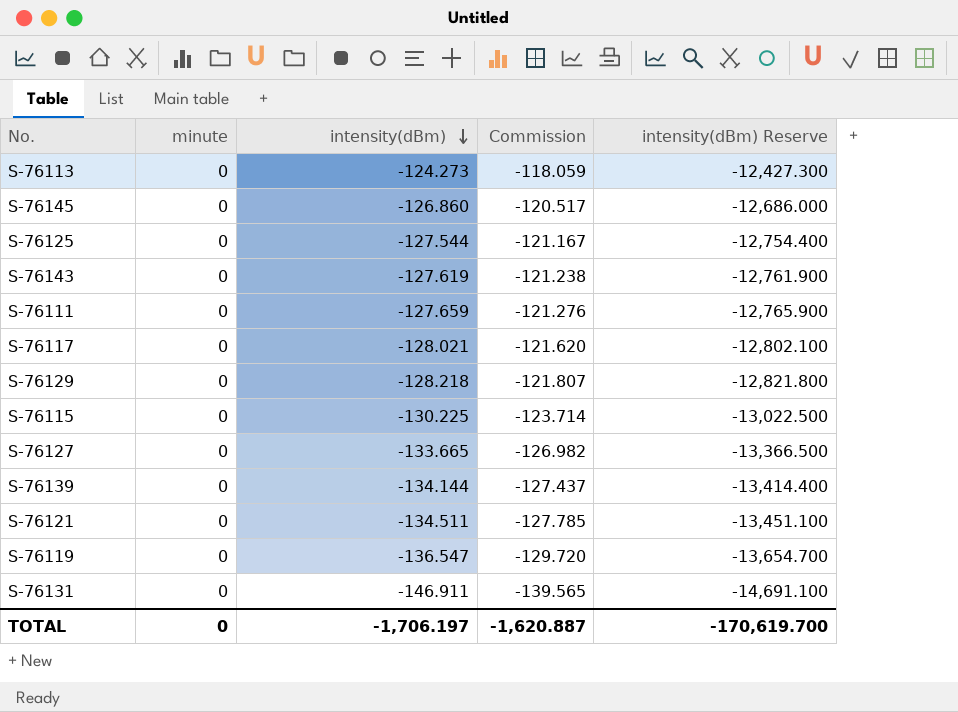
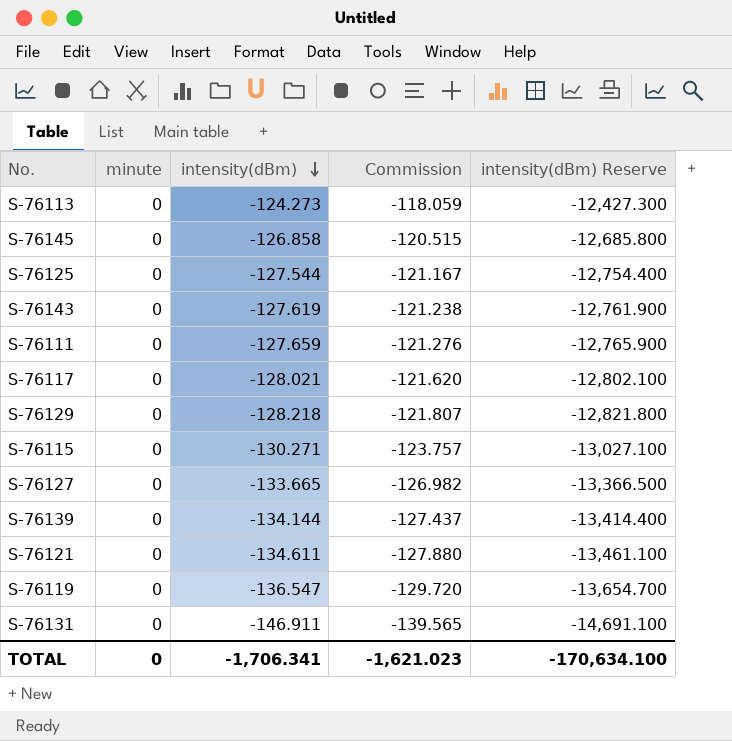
S-76145 | intensity(dBm): -126.860 -> -126.858
S-76145 | Commission: -120.517 -> -120.515
S-76145 | intensity(dBm) Reserve: -12,686.000 -> -12,685.800
S-76115 | intensity(dBm): -130.225 -> -130.271
S-76115 | Commission: -123.714 -> -123.757
S-76115 | intensity(dBm) Reserve: -13,022.500 -> -13,027.100
S-76121 | intensity(dBm): -134.511 -> -134.611
S-76121 | Commission: -127.785 -> -127.880
S-76121 | intensity(dBm) Reserve: -13,451.100 -> -13,461.100
TOTAL | intensity(dBm): -1,706.197 -> -1,706.341
TOTAL | Commission: -1,620.887 -> -1,621.023
TOTAL | intensity(dBm) Reserve: -170,619.700 -> -170,634.100

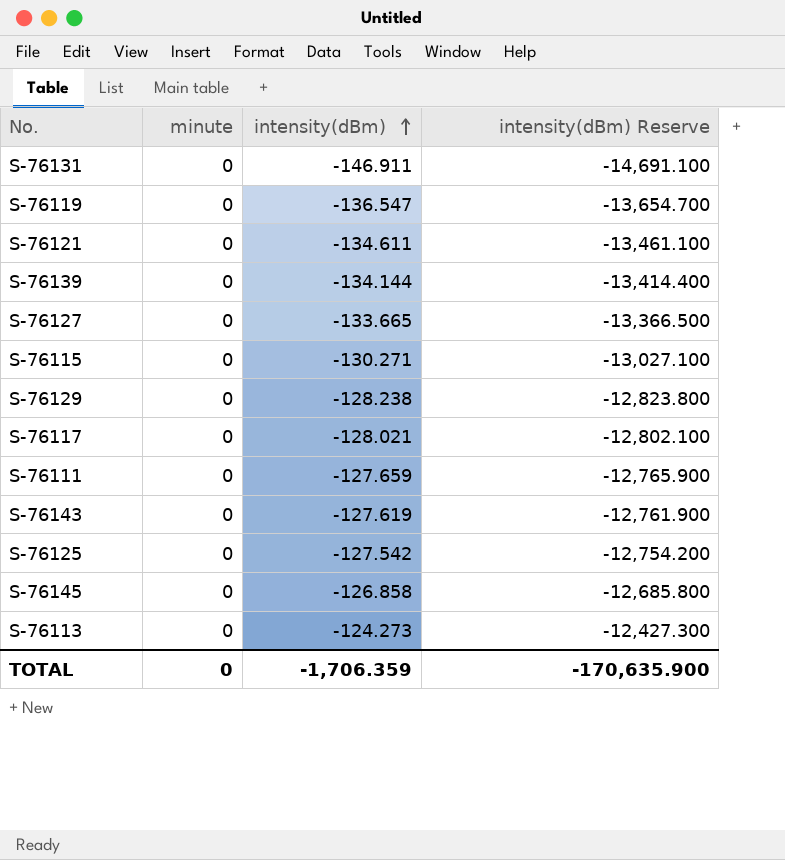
row order: intensity(dBm) descending -> intensity(dBm) ascending
column Commission | formula: [intensity(dBm)] * 0.95 -> none
S-76129 | intensity(dBm): -128.218 -> -128.238
S-76129 | intensity(dBm) Reserve: -12,821.800 -> -12,823.800
S-76125 | intensity(dBm): -127.544 -> -127.542
S-76125 | intensity(dBm) Reserve: -12,754.400 -> -12,754.200
TOTAL | intensity(dBm): -1,706.341 -> -1,706.359
TOTAL | intensity(dBm) Reserve: -170,634.100 -> -170,635.900

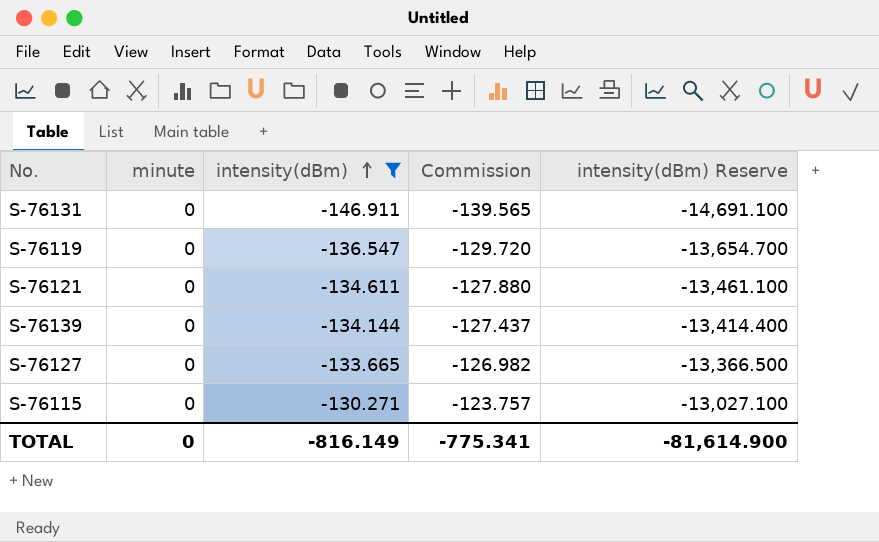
filter: none -> intensity(dBm) <= -130.271
column Commission | formula: none -> [intensity(dBm)] * 0.95
TOTAL | intensity(dBm): -1,706.359 -> -816.149
TOTAL | intensity(dBm) Reserve: -170,635.900 -> -81,614.900

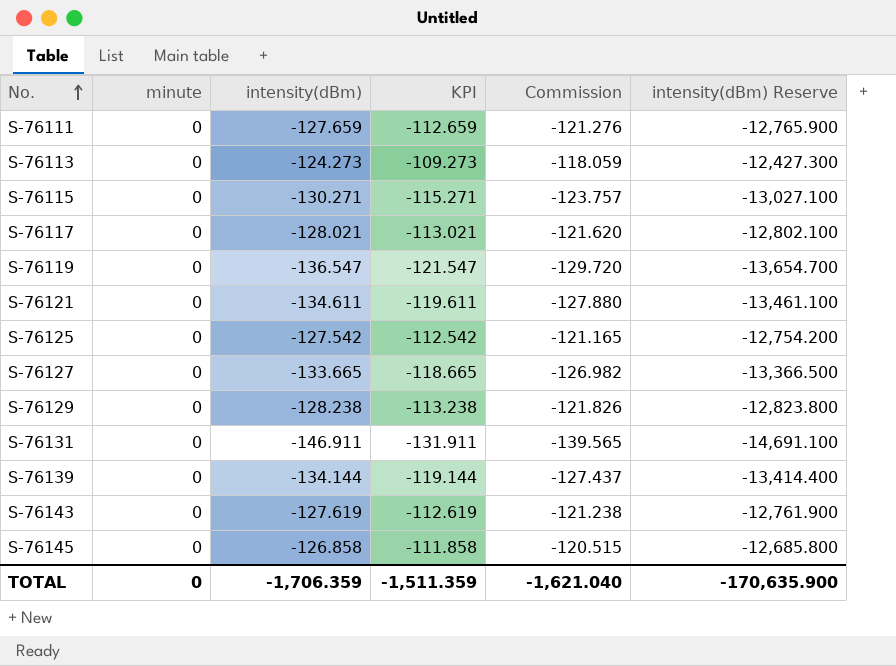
filter: intensity(dBm) <= -130.271 -> none
row order: intensity(dBm) ascending -> No. ascending
column KPI | formula: none -> [intensity(dBm)] + 15
TOTAL | intensity(dBm): -816.149 -> -1,706.359
TOTAL | Commission: -775.341 -> -1,621.040
TOTAL | intensity(dBm) Reserve: -81,614.900 -> -170,635.900

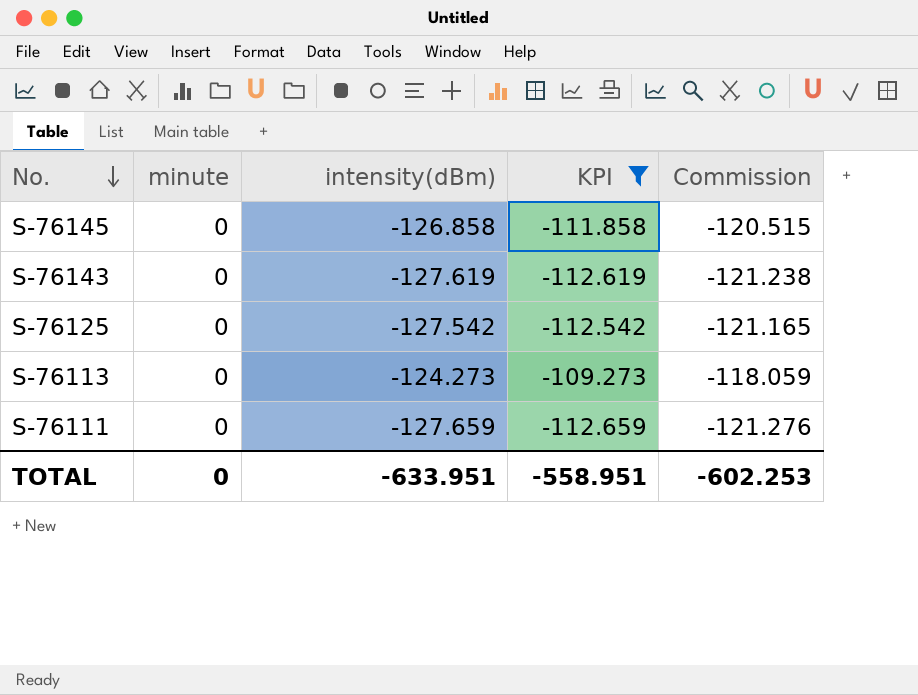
filter: none -> KPI >= -112.659
row order: No. ascending -> No. descending
column intensity(dBm) Reserve | formula: [intensity(dBm)] * 100 -> none
TOTAL | intensity(dBm): -1,706.359 -> -633.951
TOTAL | KPI: -1,511.359 -> -558.951
TOTAL | Commission: -1,621.040 -> -602.253

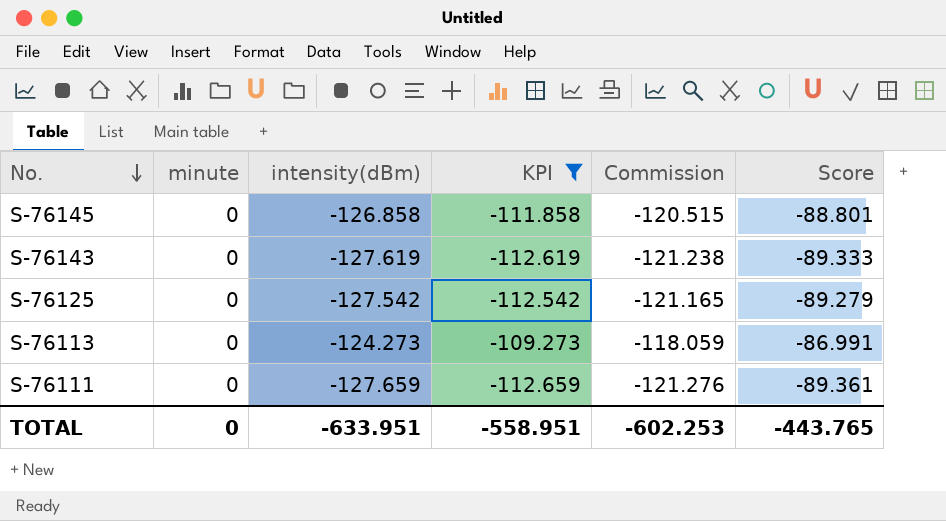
column Score | formula: none -> [intensity(dBm)] * 0.7

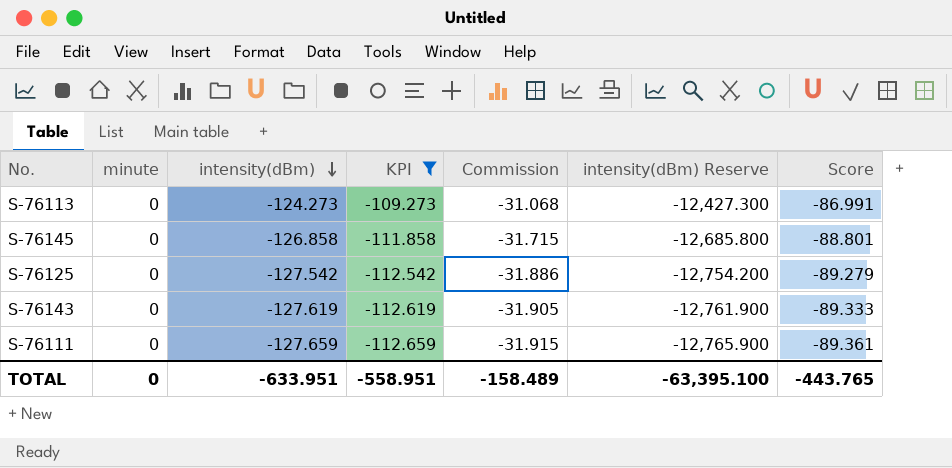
row order: No. descending -> intensity(dBm) descending
column Commission | formula: [intensity(dBm)] * 0.95 -> [intensity(dBm)] * 0.25
column intensity(dBm) Reserve | formula: none -> [intensity(dBm)] * 100
TOTAL | Commission: -602.253 -> -158.489

